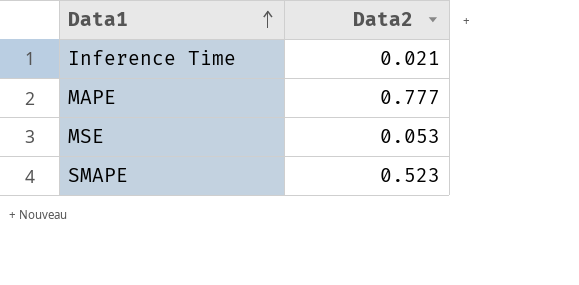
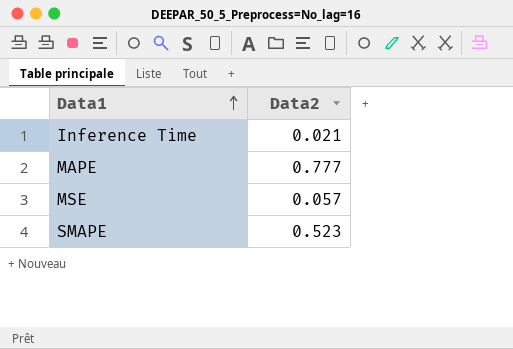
MSE | Data2: 0.053 -> 0.057

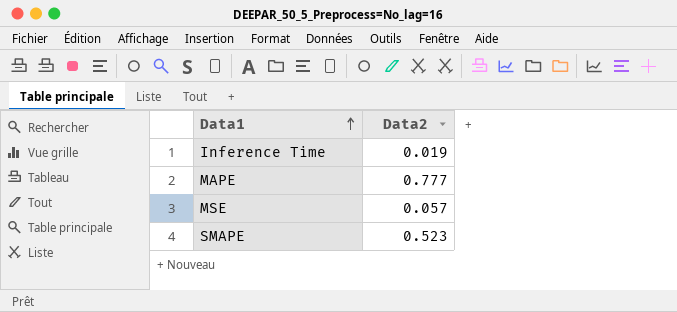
Inference Time | Data2: 0.021 -> 0.019

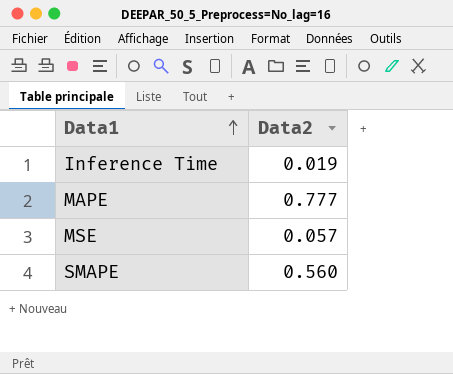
SMAPE | Data2: 0.523 -> 0.560

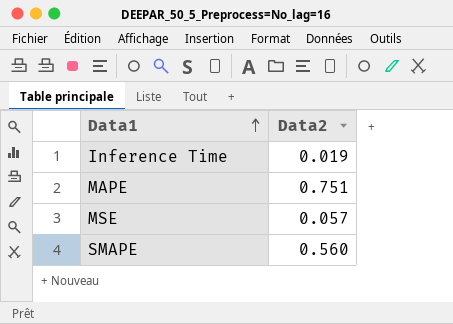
MAPE | Data2: 0.777 -> 0.751

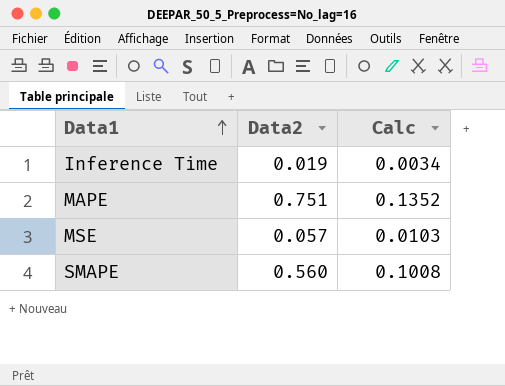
column Calc | formula: none -> [Data2] * 0.18

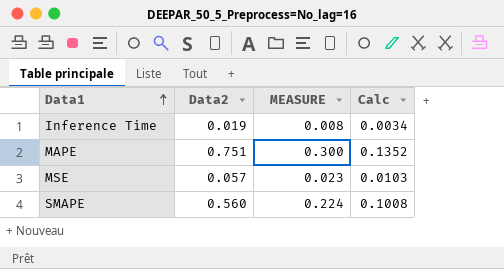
column MEASURE | formula: none -> [Data2] * 0.4

